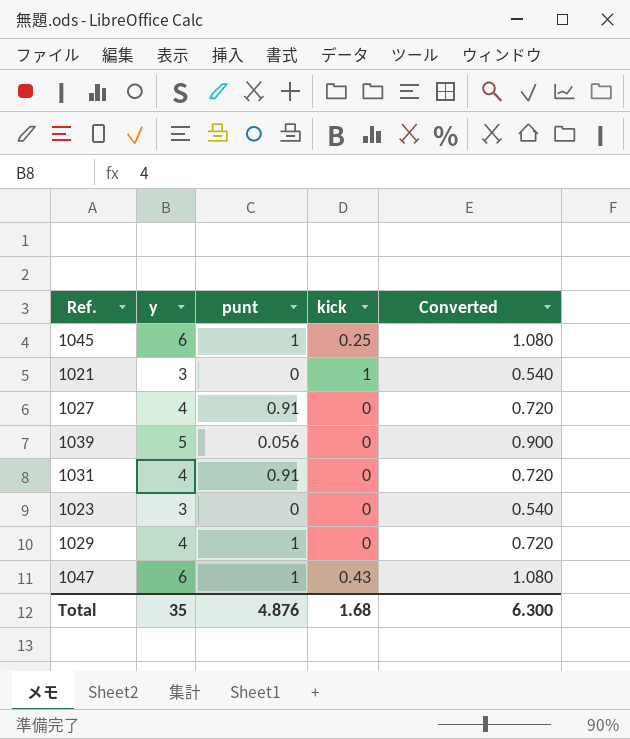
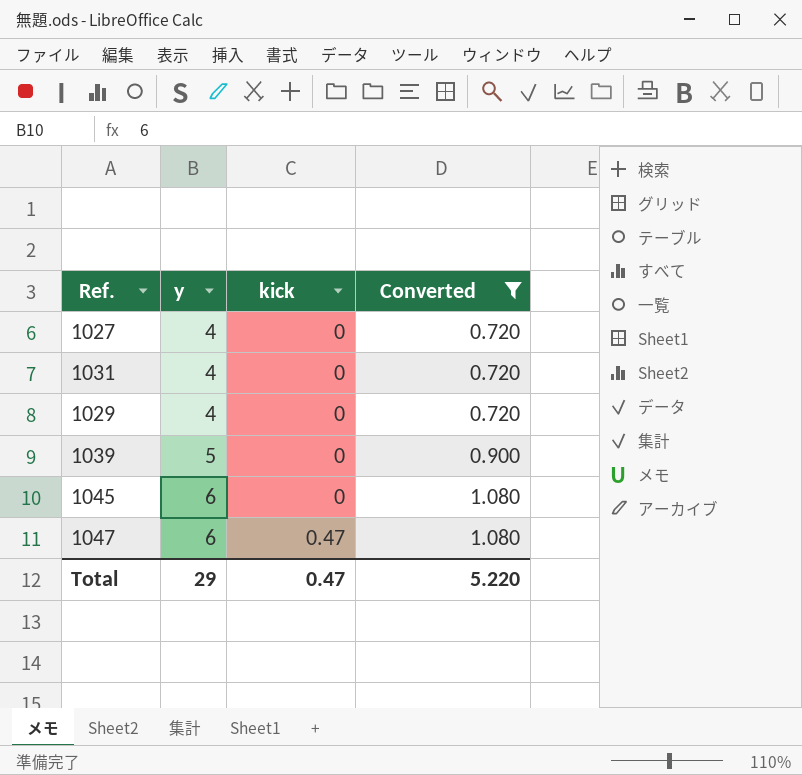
filter: none -> Converted != 0.540
row order: none -> y ascending
column punt | position: 3 -> none
1045 | kick: 0.25 -> 0
1047 | kick: 0.43 -> 0.47
Total | y: 35 -> 29
Total | kick: 1.68 -> 0.47
Total | Converted: 6.300 -> 5.220

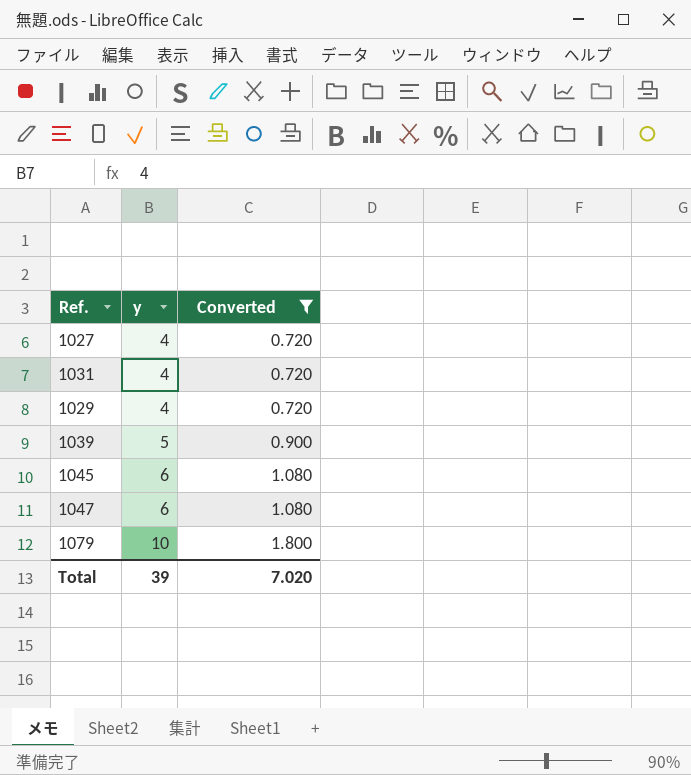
column kick | position: 3 -> none
row 1079: none -> 10 | 1.800
Total | y: 29 -> 39
Total | Converted: 5.220 -> 7.020

